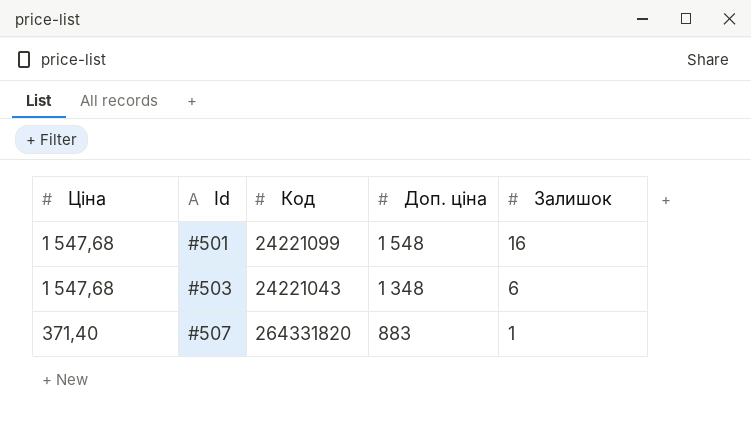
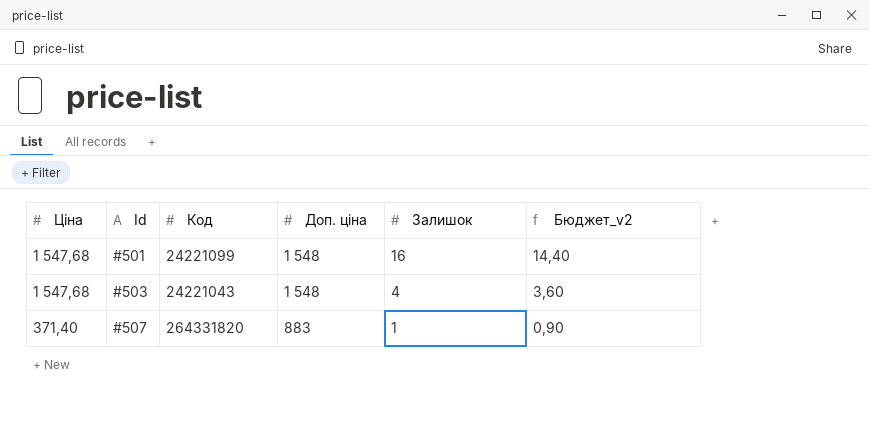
column Бюджет_v2 | formula: none -> [Залишок] * 0,9
#503 | Доп. ціна: 1 348 -> 1 548
#503 | Залишок: 6 -> 4

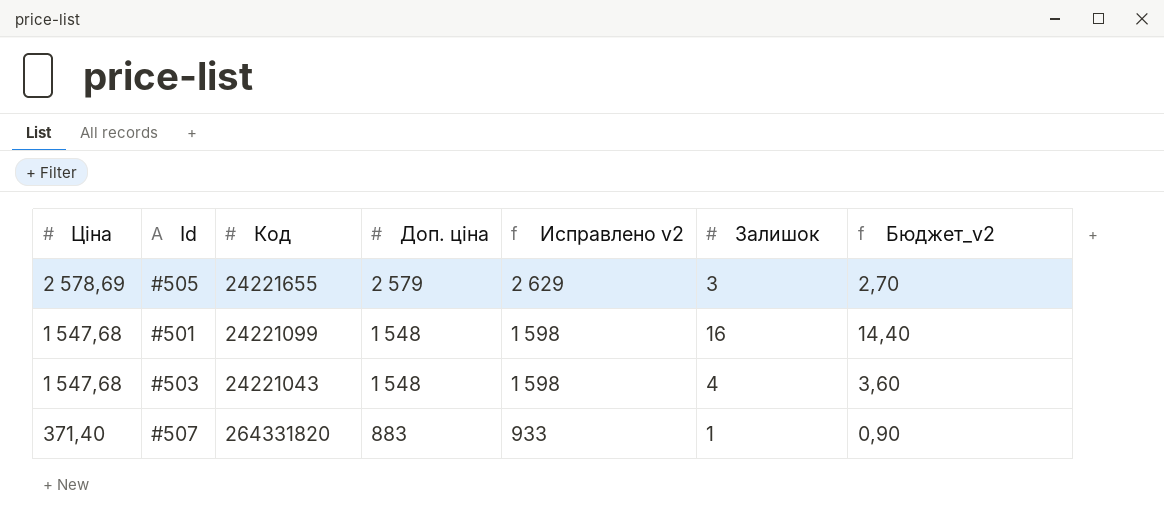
column Исправлено v2 | formula: none -> [Доп. ціна] + 50
row #505: none -> 2 578,69 | 24221655 | 2 579 | 2 629 | 3 | 2,70

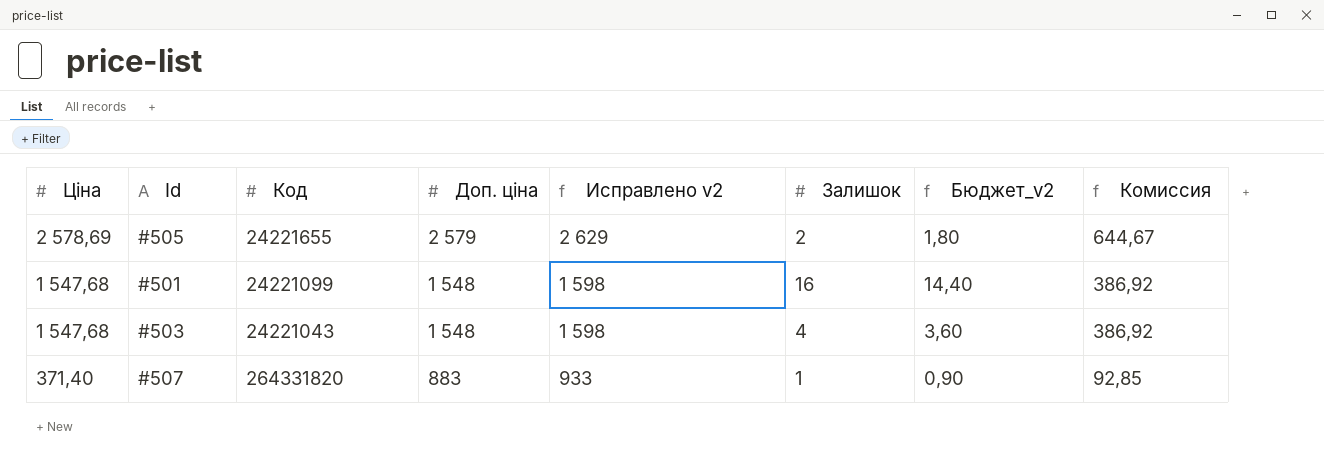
column Комиссия | formula: none -> [Ціна] * 0,25
#505 | Залишок: 3 -> 2
#505 | Бюджет_v2: 2,70 -> 1,80

